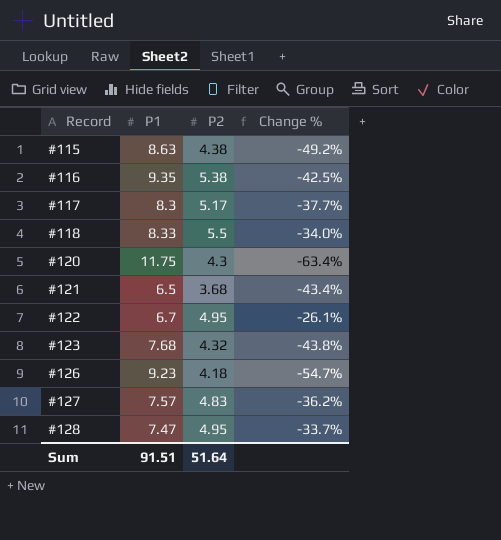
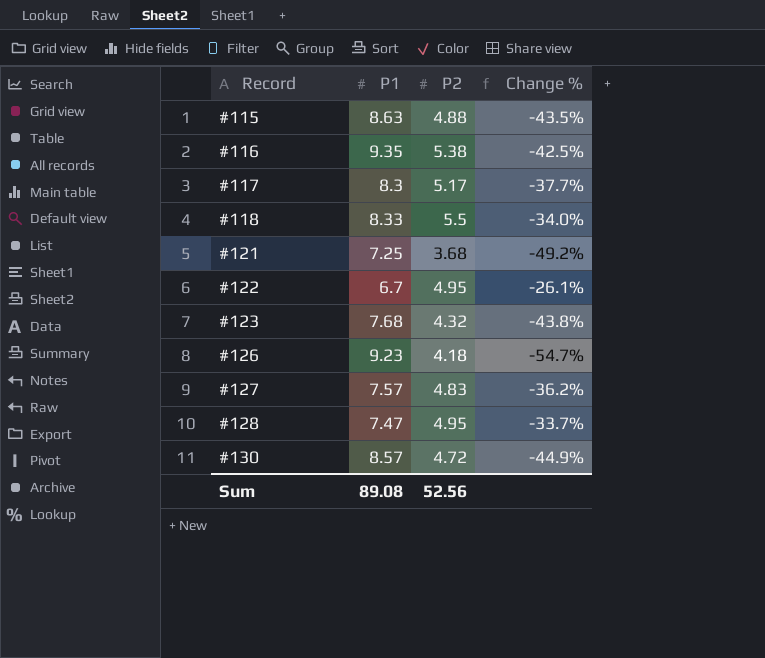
row #120: 11.75 | 4.3 | -63.4% -> none
#115 | P2: 4.38 -> 4.88
#115 | Change %: -49.2% -> -43.5%
#121 | P1: 6.5 -> 7.25
#121 | Change %: -43.4% -> -49.2%
row #130: none -> 8.57 | 4.72 | -44.9%
Sum | P1: 91.51 -> 89.08
Sum | P2: 51.64 -> 52.56

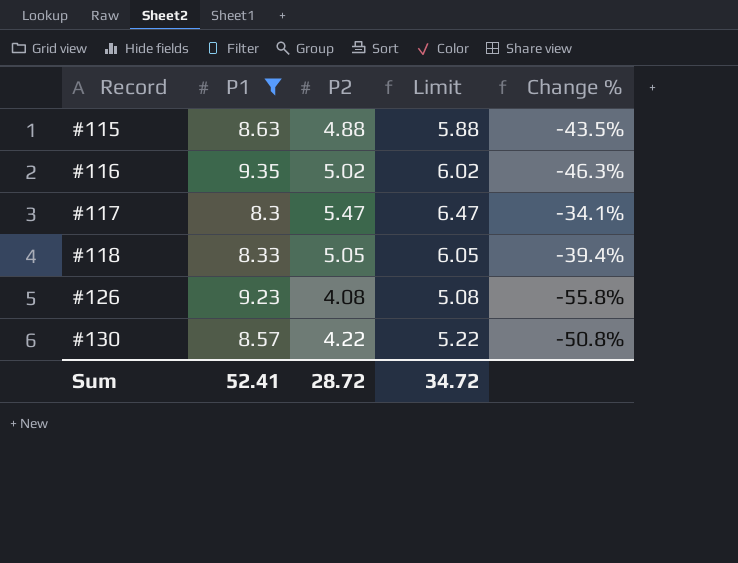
filter: none -> P1 >= 8.3
column Limit | formula: none -> [P2] + 1
#116 | P2: 5.38 -> 5.02
#116 | Change %: -42.5% -> -46.3%
#117 | P2: 5.17 -> 5.47
#117 | Change %: -37.7% -> -34.1%
#118 | P2: 5.5 -> 5.05
#118 | Change %: -34.0% -> -39.4%
#126 | P2: 4.18 -> 4.08
#126 | Change %: -54.7% -> -55.8%
#130 | P2: 4.72 -> 4.22
#130 | Change %: -44.9% -> -50.8%
Sum | P1: 89.08 -> 52.41
Sum | P2: 52.56 -> 28.72

